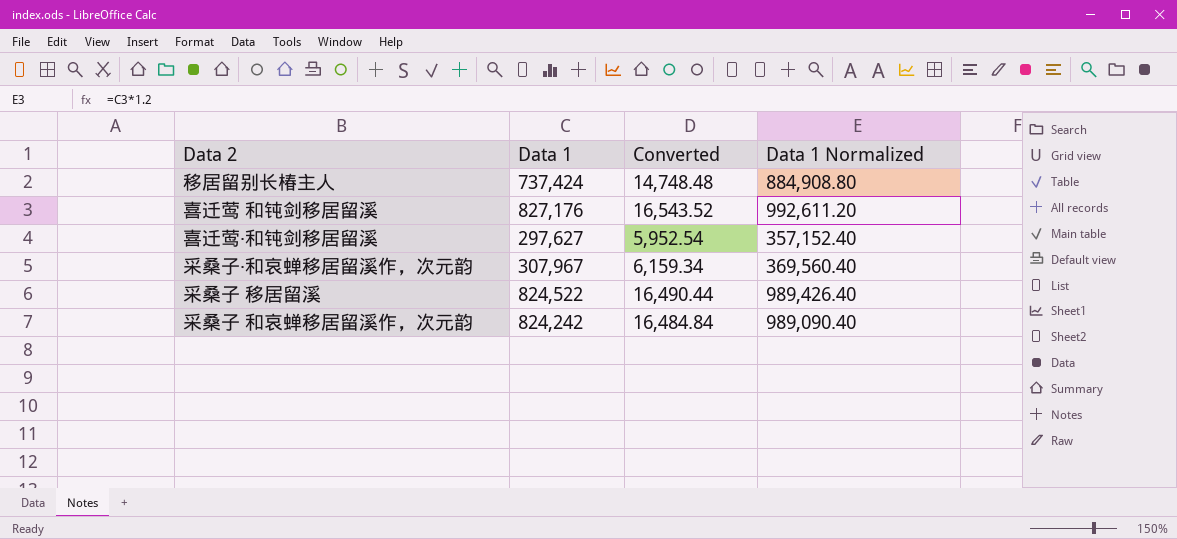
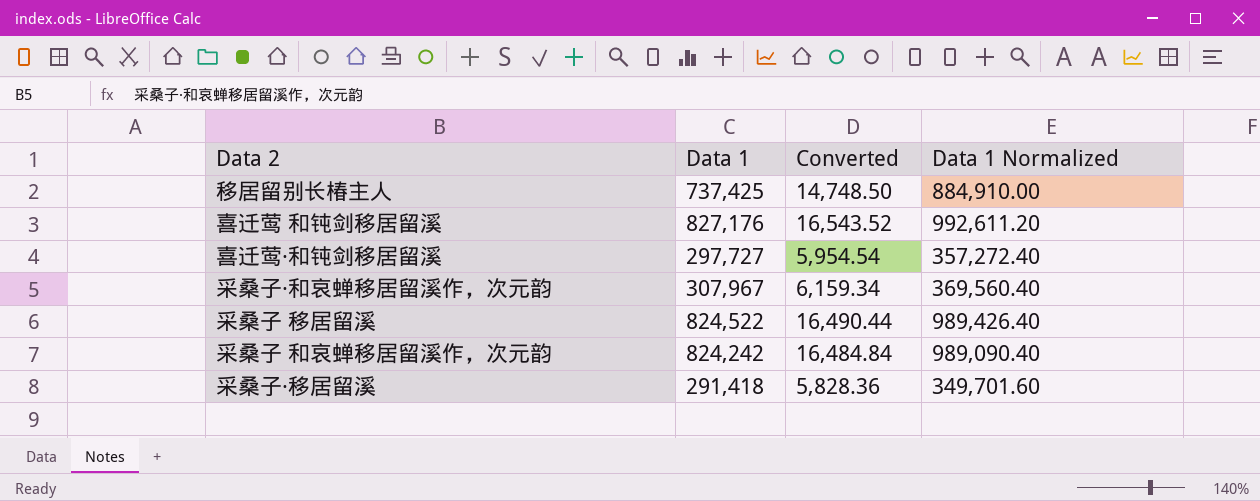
移居留别长椿主人 | Data 1: 737,424 -> 737,425
移居留别长椿主人 | Converted: 14,748.48 -> 14,748.50
移居留别长椿主人 | Data 1 Normalized: 884,908.80 -> 884,910.00
喜迁莺·和钝剑移居留溪 | Data 1: 297,627 -> 297,727
喜迁莺·和钝剑移居留溪 | Converted: 5,952.54 -> 5,954.54
喜迁莺·和钝剑移居留溪 | Data 1 Normalized: 357,152.40 -> 357,272.40
row 采桑子·移居留溪: none -> 291,418 | 5,828.36 | 349,701.60

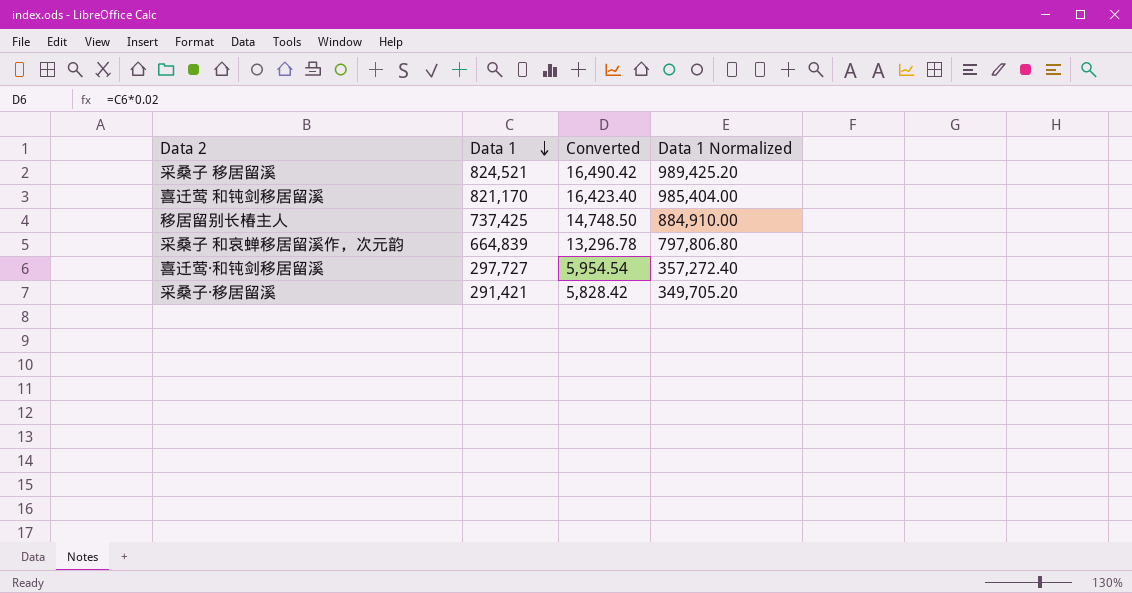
row order: none -> Data 1 descending
row 采桑子·和哀蝉移居留溪作，次元韵: 307,967 | 6,159.34 | 369,560.40 -> none
采桑子 移居留溪 | Data 1: 824,522 -> 824,521
采桑子 移居留溪 | Converted: 16,490.44 -> 16,490.42
采桑子 移居留溪 | Data 1 Normalized: 989,426.40 -> 989,425.20
喜迁莺 和钝剑移居留溪 | Data 1: 827,176 -> 821,170
喜迁莺 和钝剑移居留溪 | Converted: 16,543.52 -> 16,423.40
喜迁莺 和钝剑移居留溪 | Data 1 Normalized: 992,611.20 -> 985,404.00
采桑子 和哀蝉移居留溪作，次元韵 | Data 1: 824,242 -> 664,839
采桑子 和哀蝉移居留溪作，次元韵 | Converted: 16,484.84 -> 13,296.78
采桑子 和哀蝉移居留溪作，次元韵 | Data 1 Normalized: 989,090.40 -> 797,806.80
采桑子·移居留溪 | Data 1: 291,418 -> 291,421
采桑子·移居留溪 | Converted: 5,828.36 -> 5,828.42
采桑子·移居留溪 | Data 1 Normalized: 349,701.60 -> 349,705.20

